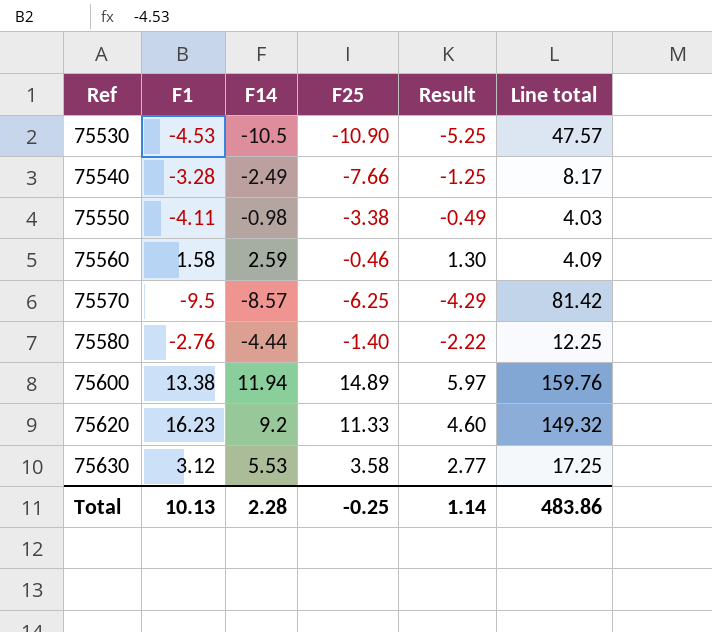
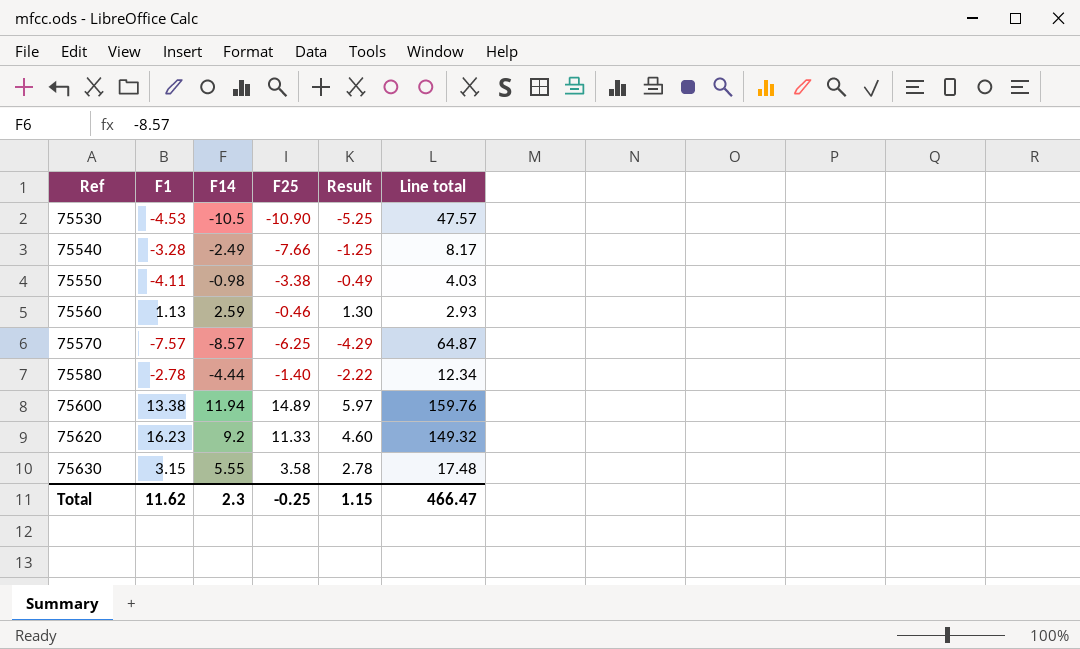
75560 | F1: 1.58 -> 1.13
75560 | Line total: 4.09 -> 2.93
75570 | F1: -9.5 -> -7.57
75570 | Line total: 81.42 -> 64.87
75580 | F1: -2.76 -> -2.78
75580 | Line total: 12.25 -> 12.34
75630 | F1: 3.12 -> 3.15
75630 | F14: 5.53 -> 5.55
75630 | Result: 2.77 -> 2.78
75630 | Line total: 17.25 -> 17.48
Total | F1: 10.13 -> 11.62
Total | F14: 2.28 -> 2.3
Total | Result: 1.14 -> 1.15
Total | Line total: 483.86 -> 466.47

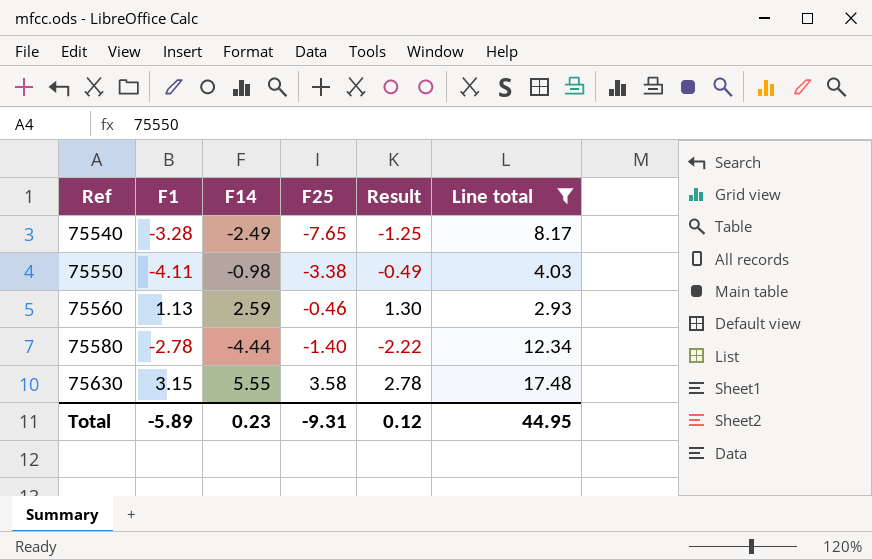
filter: none -> Line total <= 17.48
75540 | F25: -7.66 -> -7.65
Total | F1: 11.62 -> -5.89
Total | F14: 2.3 -> 0.23
Total | F25: -0.25 -> -9.31
Total | Result: 1.15 -> 0.12
Total | Line total: 466.47 -> 44.95

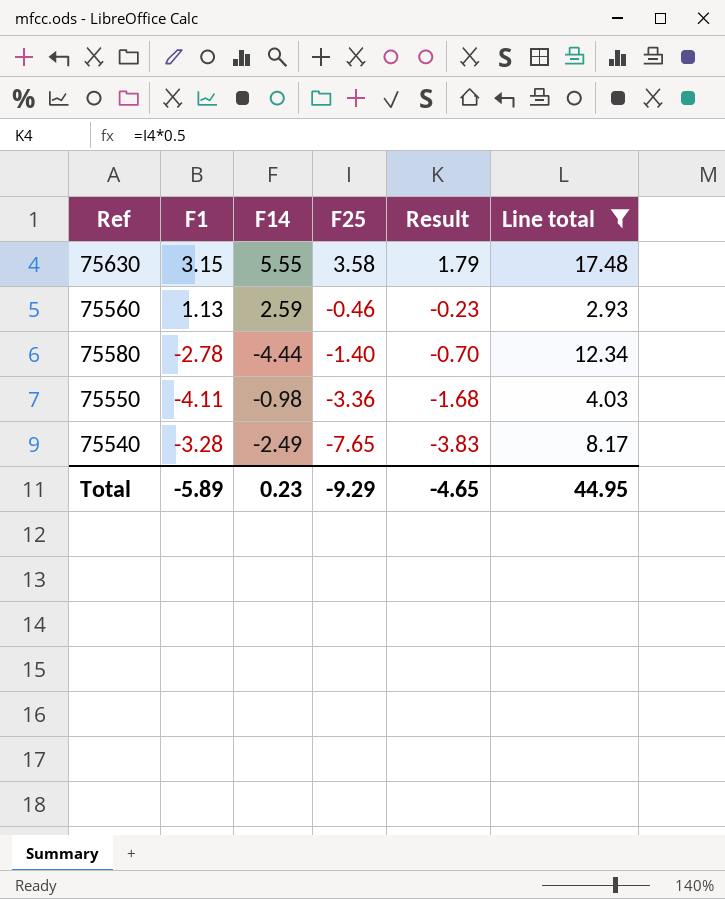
row order: Ref ascending -> F25 descending
column Result | formula: [F14] * 0.5 -> [F25] * 0.5
75550 | F25: -3.38 -> -3.36
Total | F25: -9.31 -> -9.29
Total | Result: 0.12 -> -4.65

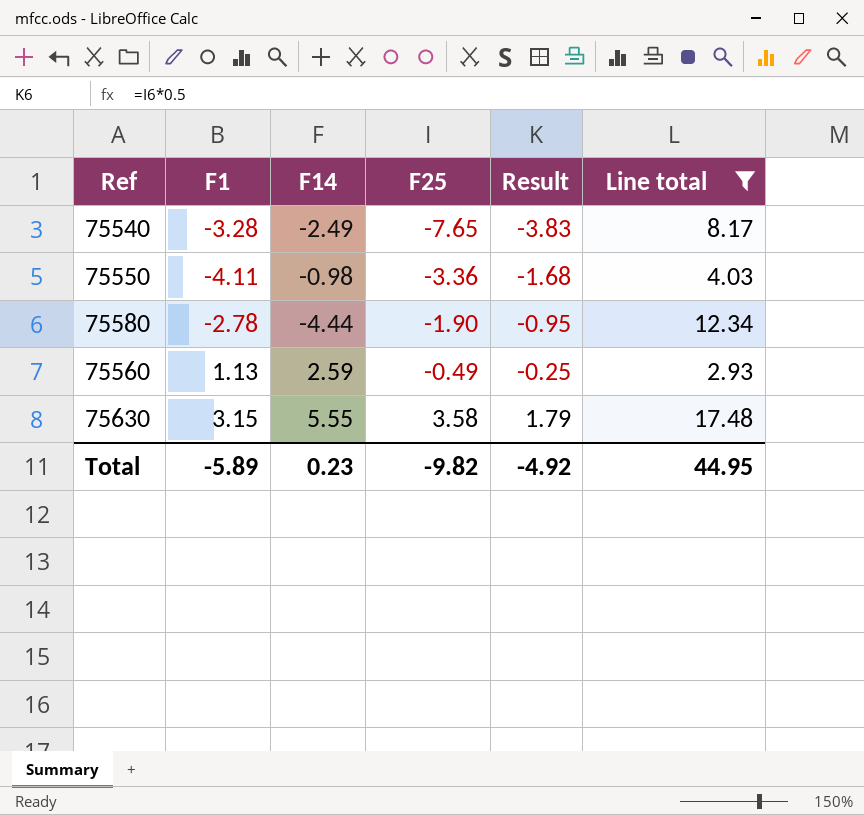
row order: F25 descending -> F25 ascending
75580 | F25: -1.40 -> -1.90
75580 | Result: -0.70 -> -0.95
75560 | F25: -0.46 -> -0.49
75560 | Result: -0.23 -> -0.25
Total | F25: -9.29 -> -9.82
Total | Result: -4.65 -> -4.92

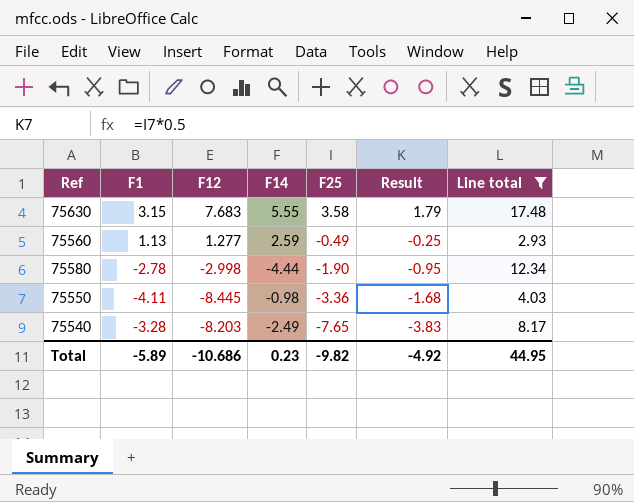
row order: F25 ascending -> F25 descending
column F12 | position: none -> 3

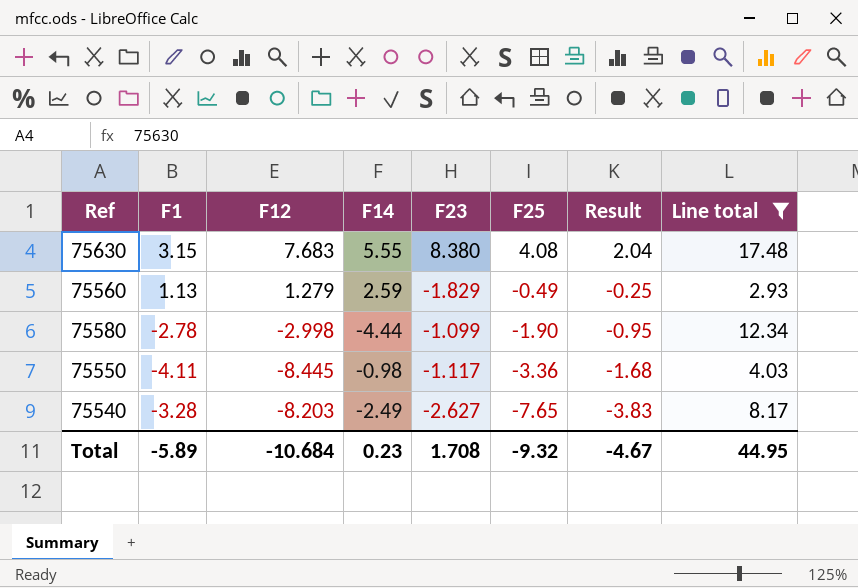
column F23 | position: none -> 5
75630 | F25: 3.58 -> 4.08
75630 | Result: 1.79 -> 2.04
75560 | F12: 1.277 -> 1.279
Total | F12: -10.686 -> -10.684
Total | F25: -9.82 -> -9.32
Total | Result: -4.92 -> -4.67

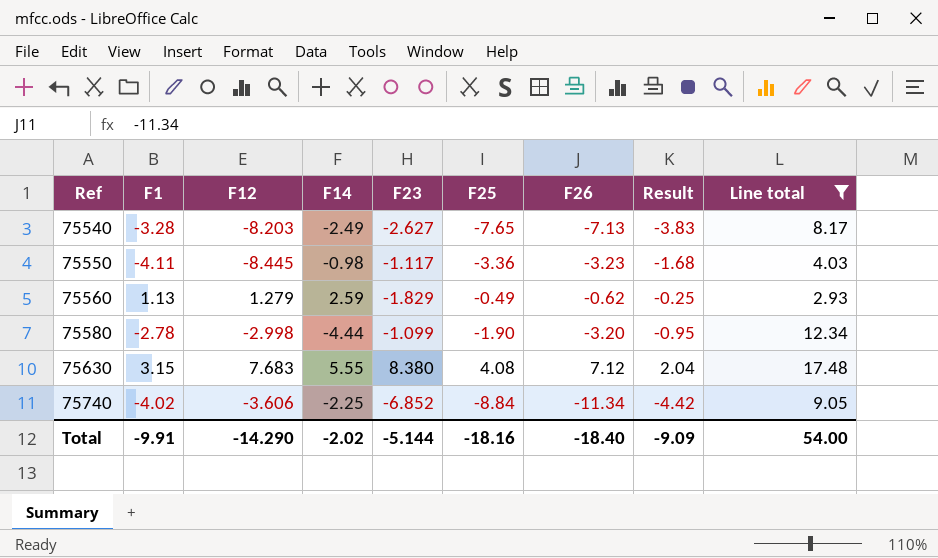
row order: F25 descending -> Ref ascending
column F26 | position: none -> 7
row 75740: none -> -4.02 | -3.606 | -2.25 | -6.852 | -8.84 | -11.34 | -4.42 | 9.05
Total | F1: -5.89 -> -9.91
Total | F12: -10.684 -> -14.290
Total | F14: 0.23 -> -2.02
Total | F23: 1.708 -> -5.144
Total | F25: -9.32 -> -18.16
Total | Result: -4.67 -> -9.09
Total | Line total: 44.95 -> 54.00

